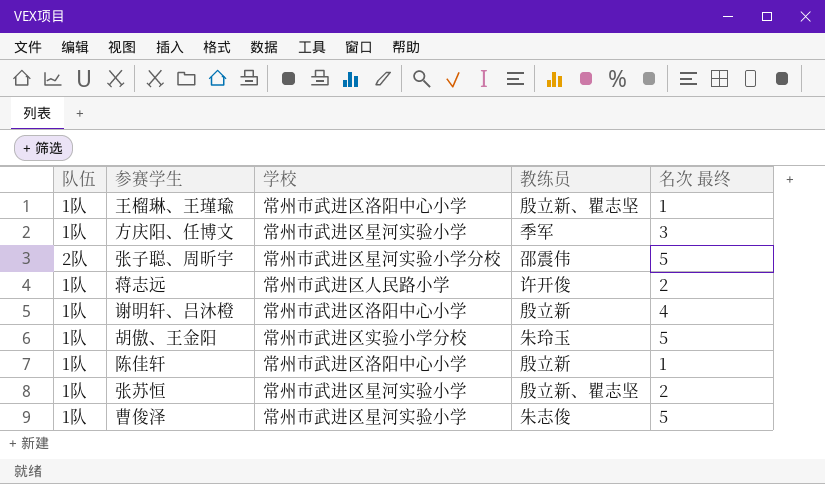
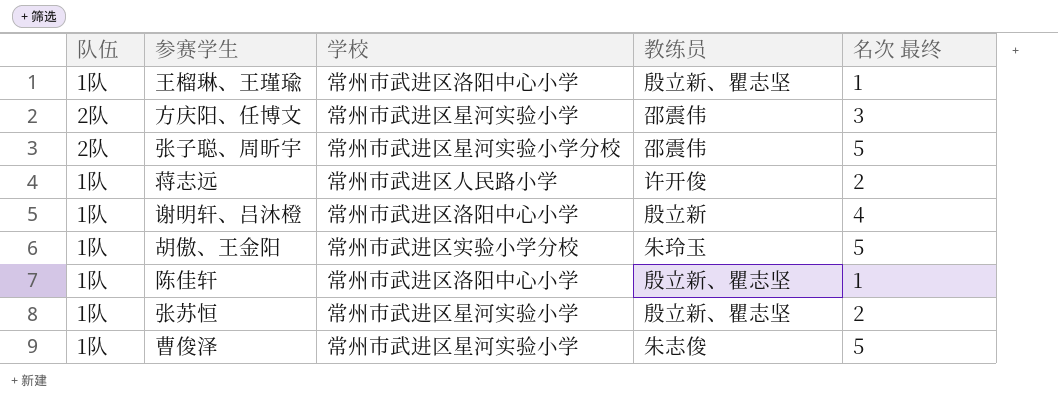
方庆阳、任博文 | 队伍: 1队 -> 2队
方庆阳、任博文 | 教练员: 季军 -> 邵震伟
陈佳轩 | 教练员: 殷立新 -> 殷立新、瞿志坚

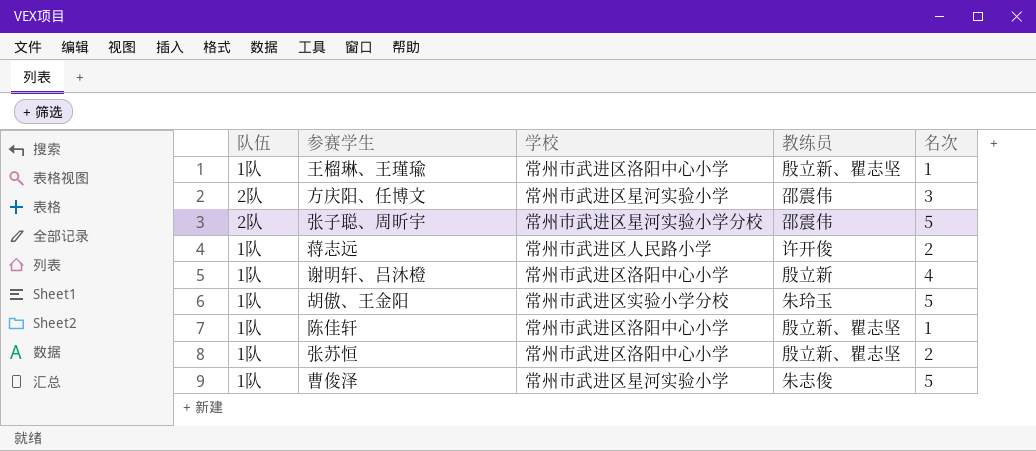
column name: 名次 最终 -> 名次
张苏恒 | 学校: 常州市武进区星河实验小学 -> 常州市武进区洛阳中心小学

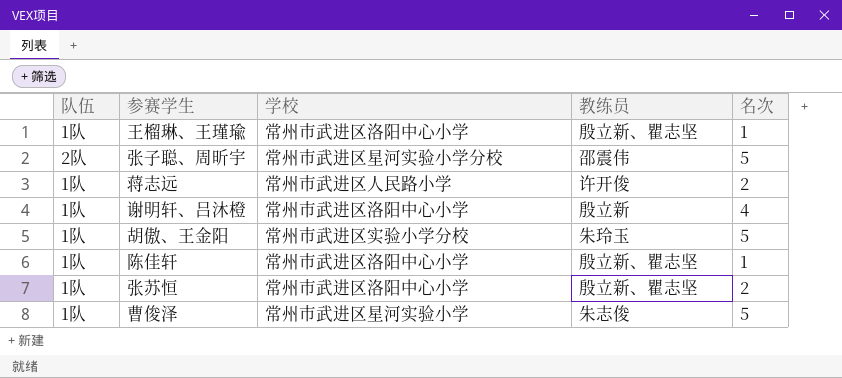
row 方庆阳、任博文: 2队 | 常州市武进区星河实验小学 | 邵震伟 | 3 -> none

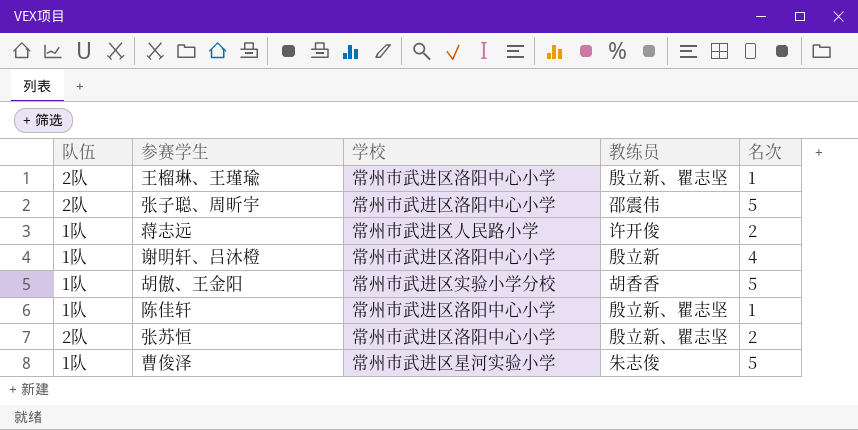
王榴琳、王瑾瑜 | 队伍: 1队 -> 2队
张子聪、周昕宇 | 学校: 常州市武进区星河实验小学分校 -> 常州市武进区洛阳中心小学
胡傲、王金阳 | 教练员: 朱玲玉 -> 胡香香
张苏恒 | 队伍: 1队 -> 2队

